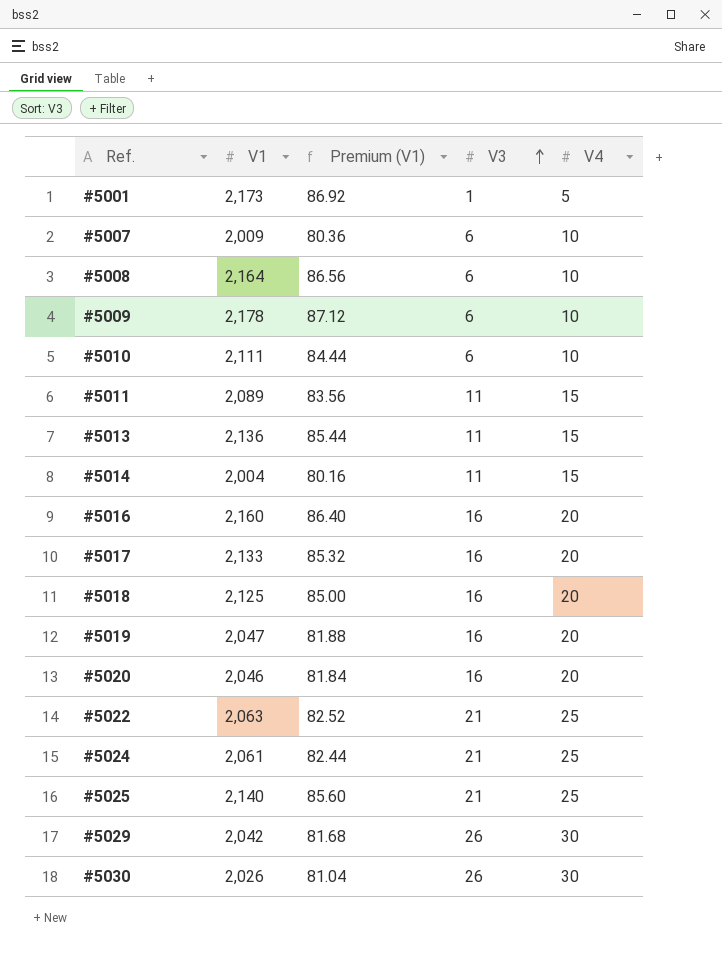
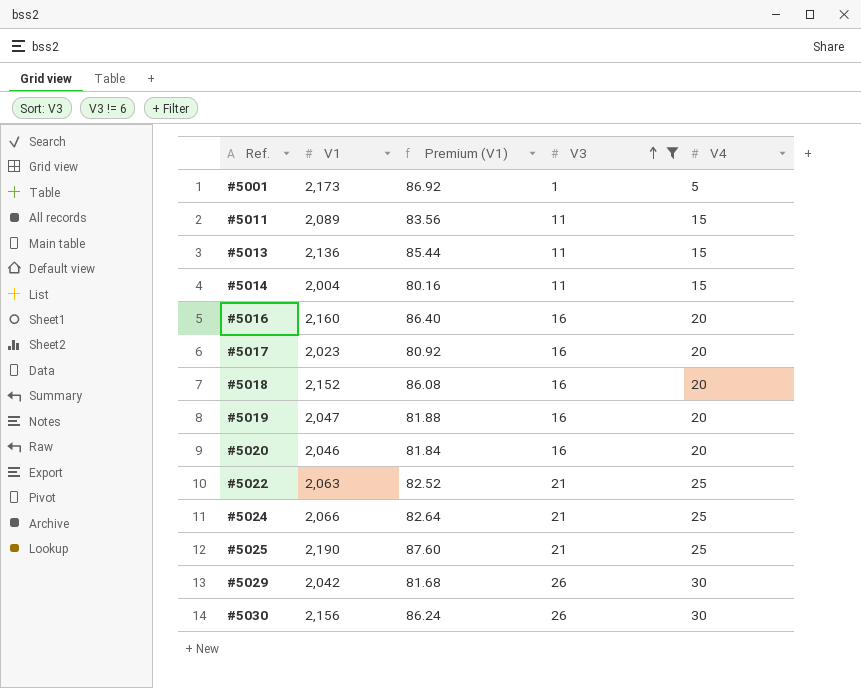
filter: none -> V3 != 6
#5017 | V1: 2,133 -> 2,023
#5017 | Premium (V1): 85.32 -> 80.92
#5018 | V1: 2,125 -> 2,152
#5018 | Premium (V1): 85.00 -> 86.08
#5024 | V1: 2,061 -> 2,066
#5024 | Premium (V1): 82.44 -> 82.64
#5025 | V1: 2,140 -> 2,190
#5025 | Premium (V1): 85.60 -> 87.60
#5030 | V1: 2,026 -> 2,156
#5030 | Premium (V1): 81.04 -> 86.24

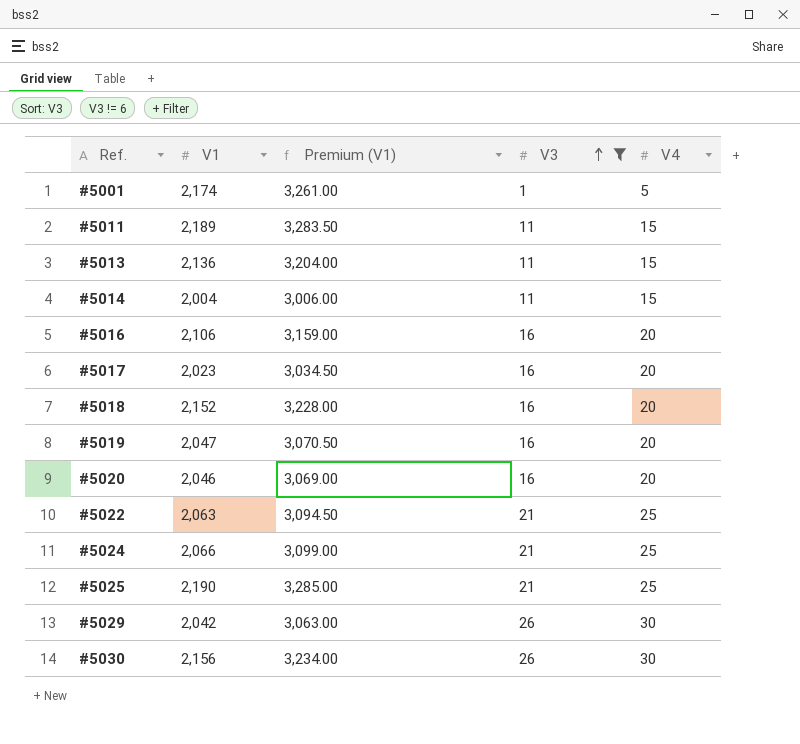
column Premium (V1) | formula: [V1] * 0.04 -> [V1] * 1.5
#5001 | V1: 2,173 -> 2,174
#5011 | V1: 2,089 -> 2,189
#5016 | V1: 2,160 -> 2,106

